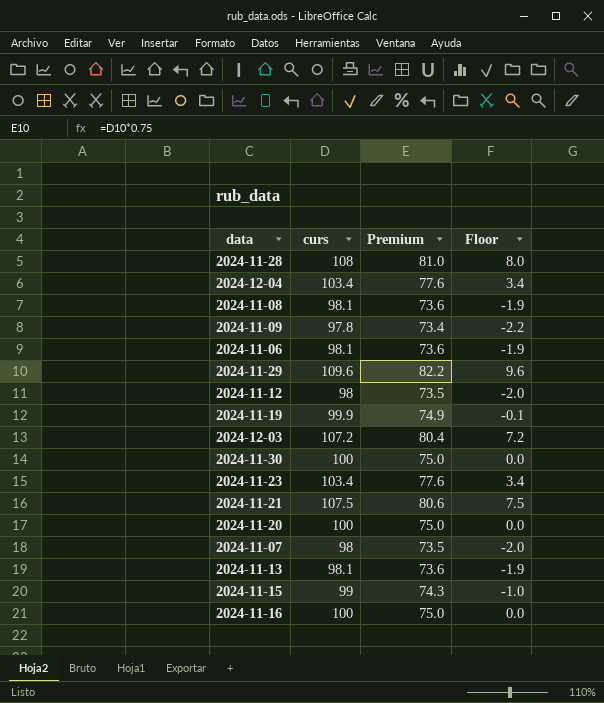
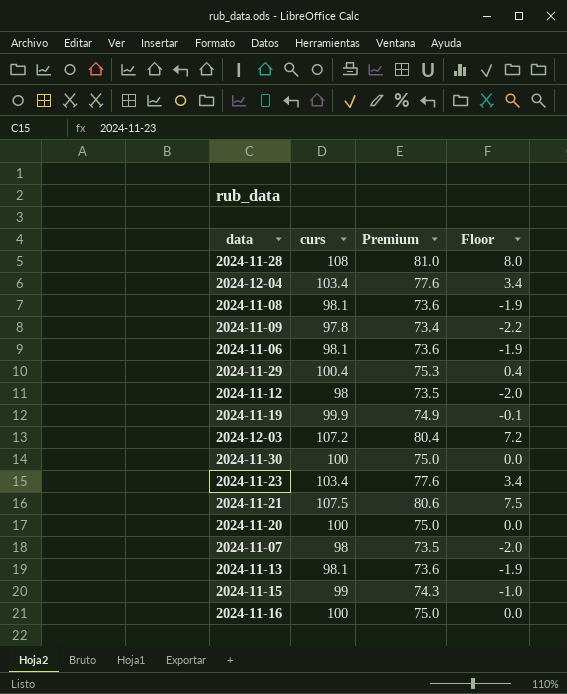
2024-11-29 | curs: 109.6 -> 100.4
2024-11-29 | Premium: 82.2 -> 75.3
2024-11-29 | Floor: 9.6 -> 0.4

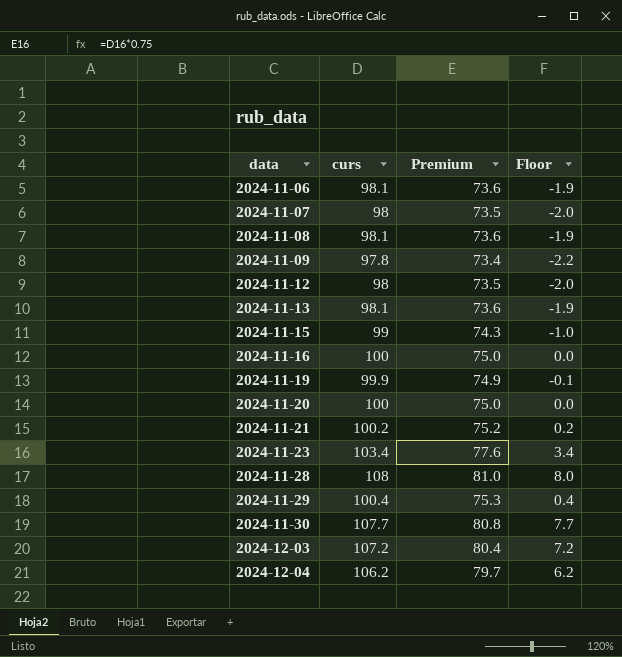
row order: none -> data ascending
2024-11-21 | curs: 107.5 -> 100.2
2024-11-21 | Premium: 80.6 -> 75.2
2024-11-21 | Floor: 7.5 -> 0.2
2024-11-30 | curs: 100 -> 107.7
2024-11-30 | Premium: 75.0 -> 80.8
2024-11-30 | Floor: 0.0 -> 7.7
2024-12-04 | curs: 103.4 -> 106.2
2024-12-04 | Premium: 77.6 -> 79.7
2024-12-04 | Floor: 3.4 -> 6.2

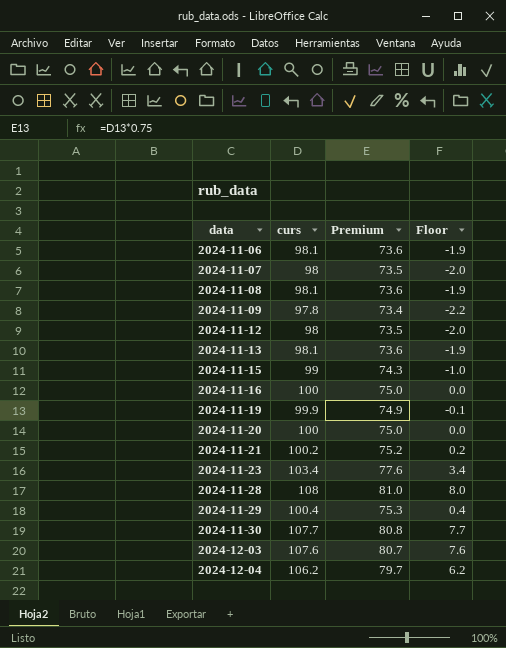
2024-12-03 | curs: 107.2 -> 107.6
2024-12-03 | Premium: 80.4 -> 80.7
2024-12-03 | Floor: 7.2 -> 7.6

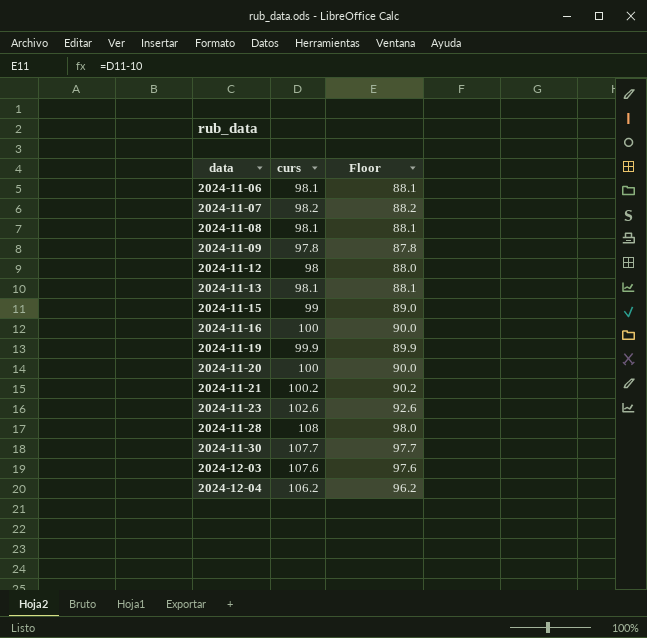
column Premium | formula: [curs] * 0.75 -> none
column Floor | formula: [curs] - 100 -> [curs] - 10
row 2024-11-29: 100.4 | 75.3 | 0.4 -> none
2024-11-07 | curs: 98 -> 98.2
2024-11-23 | curs: 103.4 -> 102.6

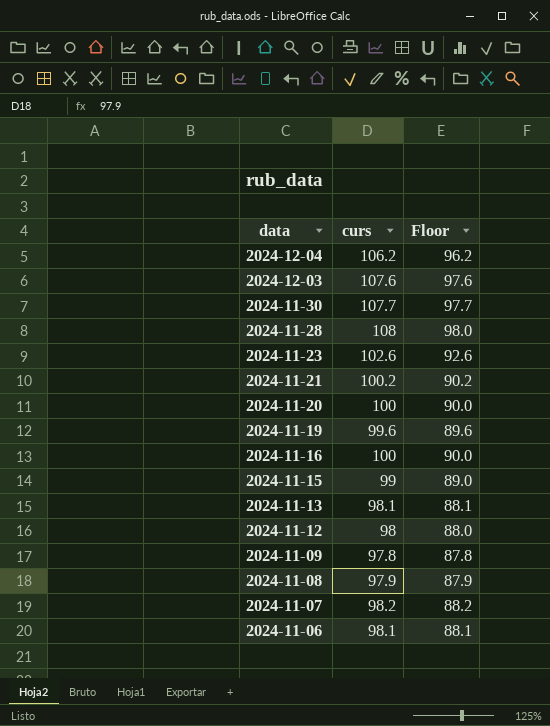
row order: data ascending -> data descending
2024-11-19 | curs: 99.9 -> 99.6
2024-11-19 | Floor: 89.9 -> 89.6
2024-11-08 | curs: 98.1 -> 97.9
2024-11-08 | Floor: 88.1 -> 87.9

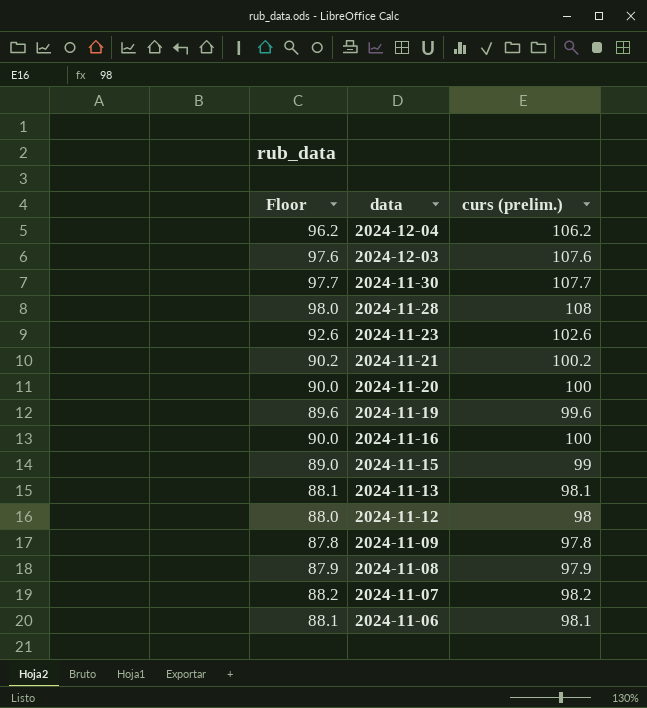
column Floor | position: 3 -> 1
column name: curs -> curs (prelim.)

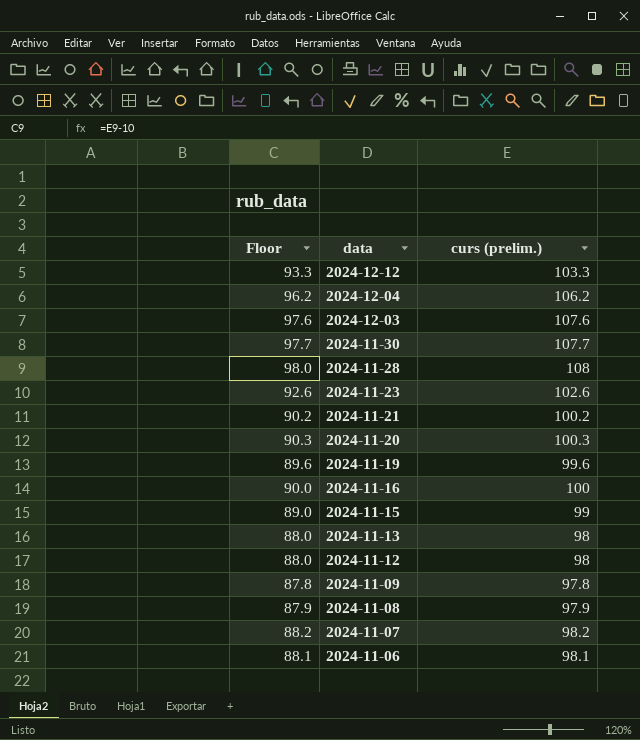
row 2024-12-12: none -> 93.3 | 103.3
2024-11-20 | Floor: 90.0 -> 90.3
2024-11-20 | curs (prelim.): 100 -> 100.3
2024-11-13 | Floor: 88.1 -> 88.0
2024-11-13 | curs (prelim.): 98.1 -> 98

